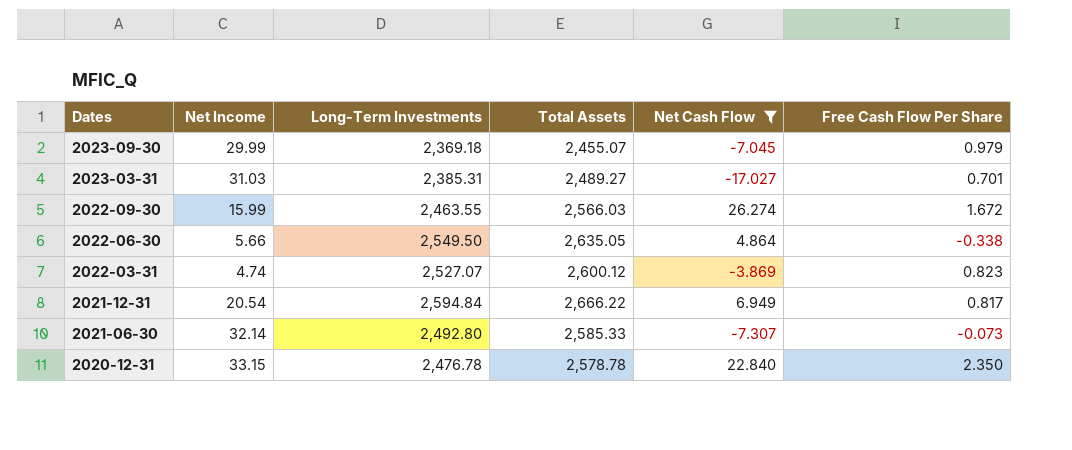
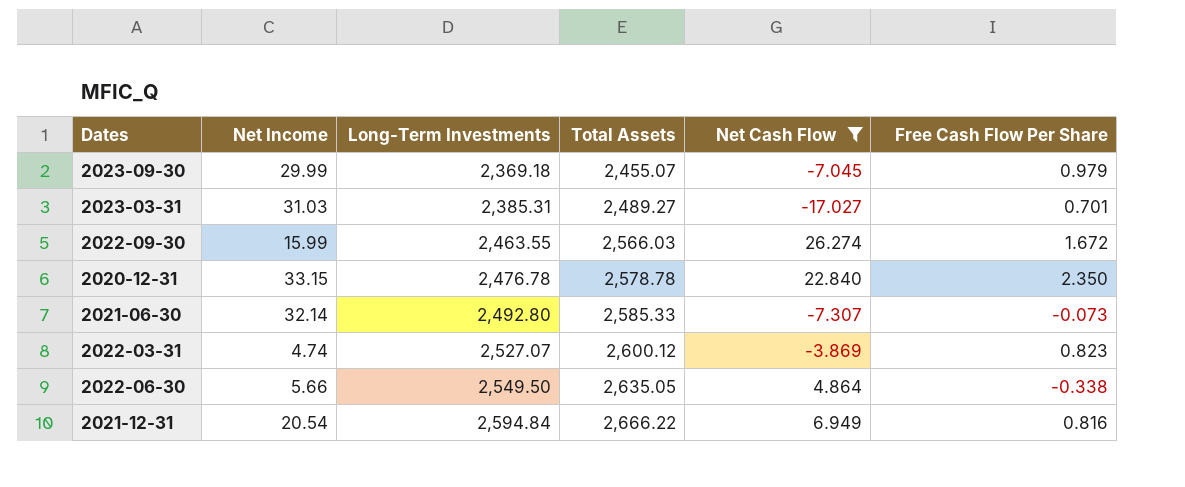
row order: Dates descending -> Long-Term Investments ascending
2021-12-31 | Free Cash Flow Per Share: 0.817 -> 0.816

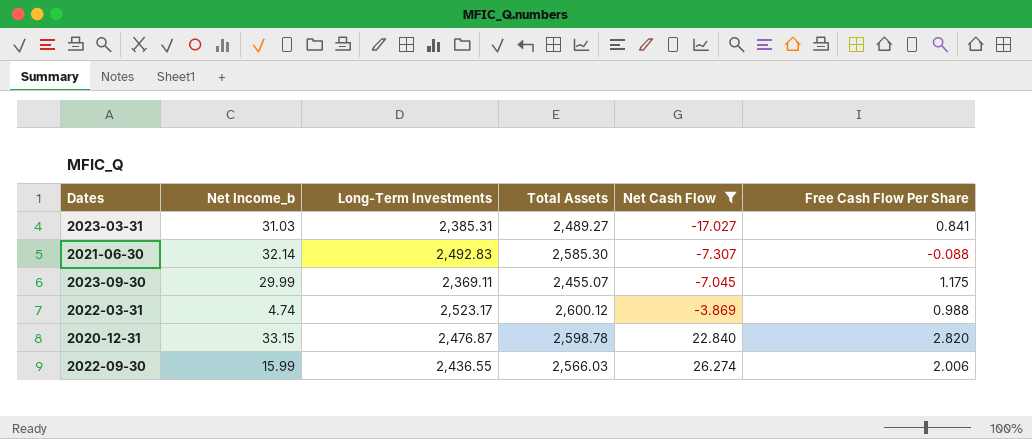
row order: Long-Term Investments ascending -> Net Cash Flow ascending
column name: Net Income -> Net Income_b
row 2022-06-30: 5.66 | 2,549.50 | 2,635.05 | 4.864 | -0.338 -> none
row 2021-12-31: 20.54 | 2,594.84 | 2,666.22 | 6.949 | 0.816 -> none
2023-03-31 | Free Cash Flow Per Share: 0.701 -> 0.841
2021-06-30 | Long-Term Investments: 2,492.80 -> 2,492.83
2021-06-30 | Total Assets: 2,585.33 -> 2,585.30
2021-06-30 | Free Cash Flow Per Share: -0.073 -> -0.088
2023-09-30 | Long-Term Investments: 2,369.18 -> 2,369.11
2023-09-30 | Free Cash Flow Per Share: 0.979 -> 1.175
2022-03-31 | Long-Term Investments: 2,527.07 -> 2,523.17
2022-03-31 | Free Cash Flow Per Share: 0.823 -> 0.988
2020-12-31 | Long-Term Investments: 2,476.78 -> 2,476.87
2020-12-31 | Total Assets: 2,578.78 -> 2,598.78
2020-12-31 | Free Cash Flow Per Share: 2.350 -> 2.820
2022-09-30 | Long-Term Investments: 2,463.55 -> 2,436.55
2022-09-30 | Free Cash Flow Per Share: 1.672 -> 2.006

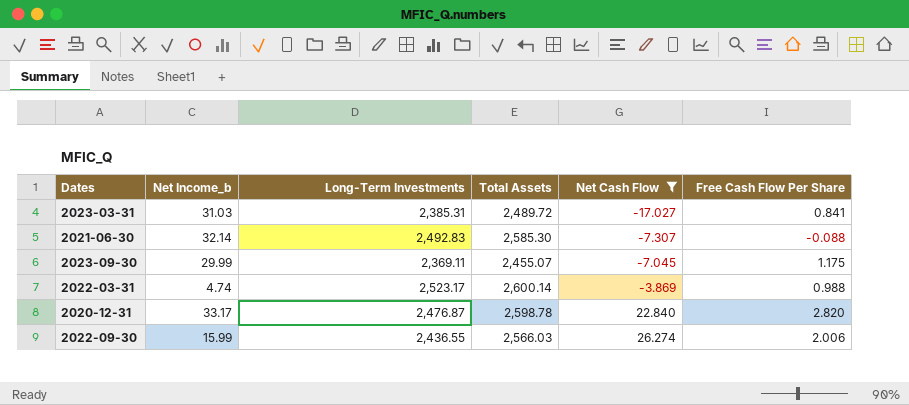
2023-03-31 | Total Assets: 2,489.27 -> 2,489.72
2022-03-31 | Total Assets: 2,600.12 -> 2,600.14
2020-12-31 | Net Income_b: 33.15 -> 33.17

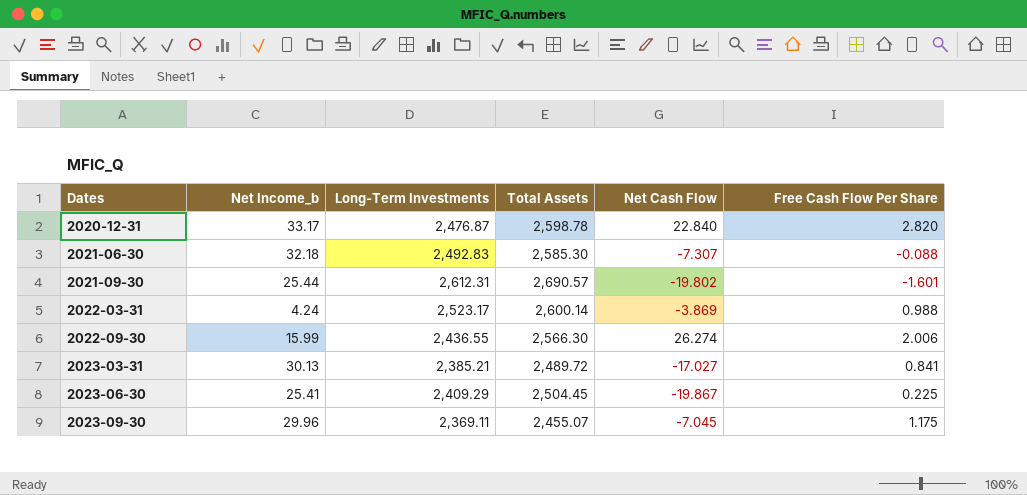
filter: Net Cash Flow >= -17.027 -> none
row order: Net Cash Flow ascending -> Dates ascending
2021-06-30 | Net Income_b: 32.14 -> 32.18
2022-03-31 | Net Income_b: 4.74 -> 4.24
2022-09-30 | Total Assets: 2,566.03 -> 2,566.30
2023-03-31 | Net Income_b: 31.03 -> 30.13
2023-03-31 | Long-Term Investments: 2,385.31 -> 2,385.21
2023-09-30 | Net Income_b: 29.99 -> 29.96

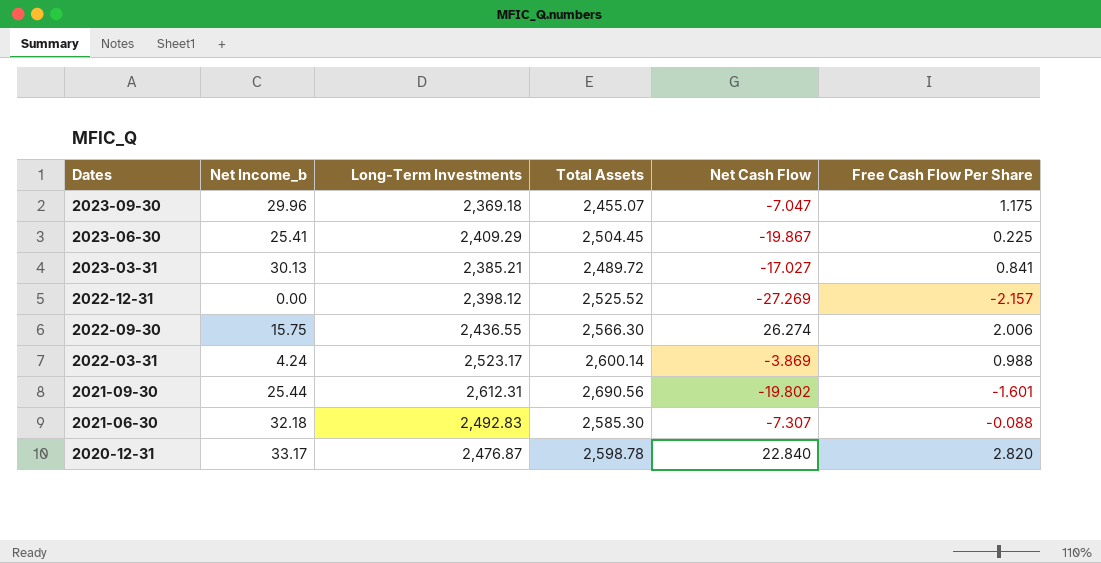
row order: Dates ascending -> Dates descending
2023-09-30 | Long-Term Investments: 2,369.11 -> 2,369.18
2023-09-30 | Net Cash Flow: -7.045 -> -7.047
row 2022-12-31: none -> 0.00 | 2,398.12 | 2,525.52 | -27.269 | -2.157
2022-09-30 | Net Income_b: 15.99 -> 15.75
2021-09-30 | Total Assets: 2,690.57 -> 2,690.56

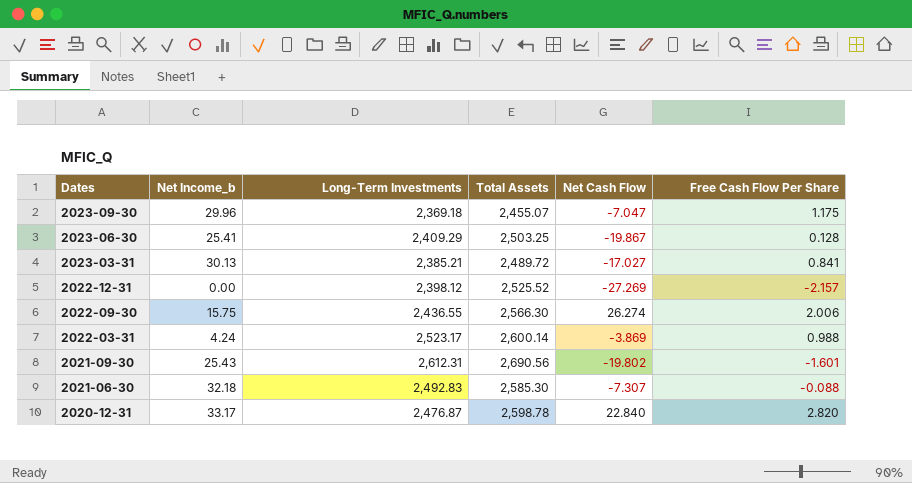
2023-06-30 | Total Assets: 2,504.45 -> 2,503.25
2023-06-30 | Free Cash Flow Per Share: 0.225 -> 0.128
2021-09-30 | Net Income_b: 25.44 -> 25.43

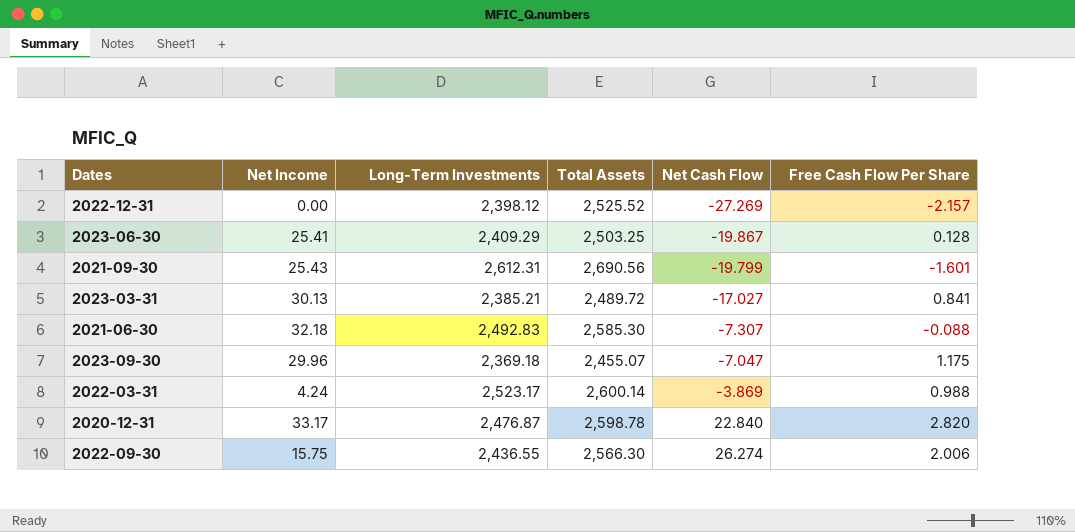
row order: Dates descending -> Net Cash Flow ascending
column name: Net Income_b -> Net Income
2021-09-30 | Net Cash Flow: -19.802 -> -19.799

